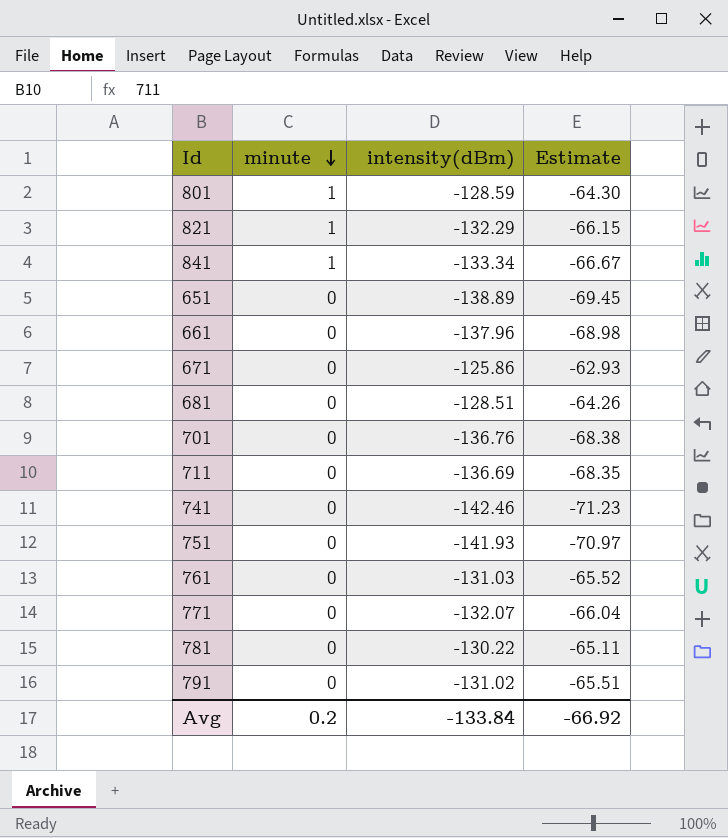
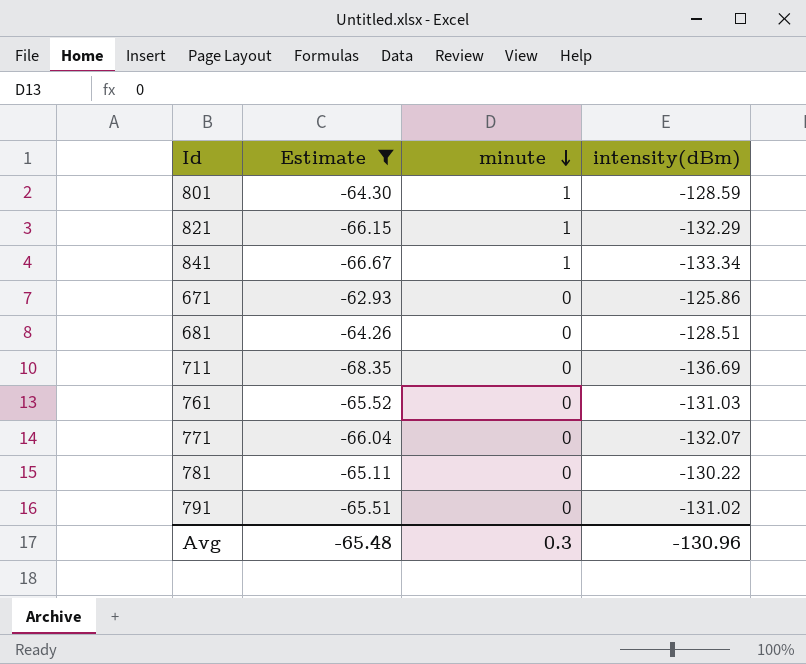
filter: none -> Estimate >= -68.35
column Estimate | position: 4 -> 2
Avg | Estimate: -66.92 -> -65.48
Avg | minute: 0.2 -> 0.3
Avg | intensity(dBm): -133.84 -> -130.96

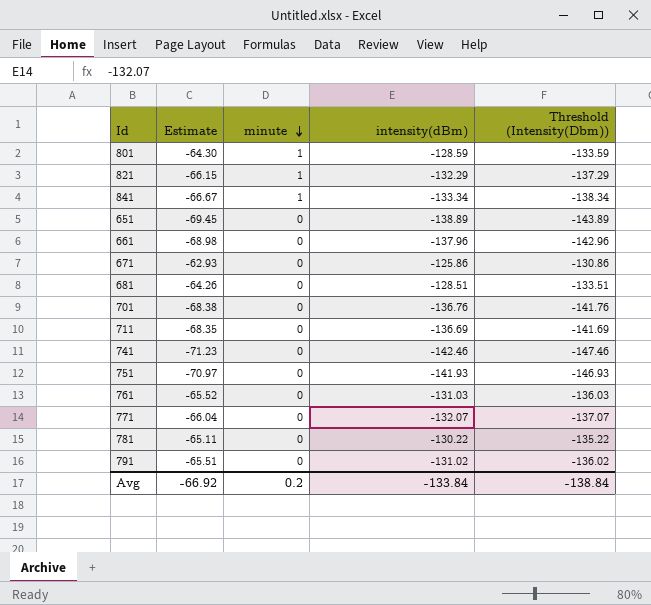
filter: Estimate >= -68.35 -> none
column Threshold (Intensity(Dbm)) | formula: none -> [intensity(dBm)] - 5
Avg | Estimate: -65.48 -> -66.92
Avg | minute: 0.3 -> 0.2
Avg | intensity(dBm): -130.96 -> -133.84

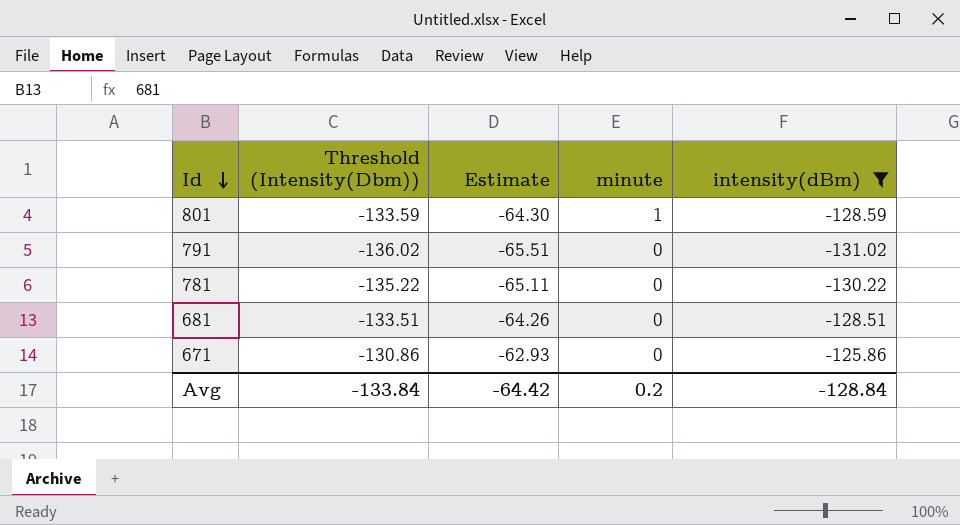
filter: none -> intensity(dBm) >= -131.02
row order: minute descending -> Id descending
column Threshold (Intensity(Dbm)) | position: 5 -> 2
Avg | Threshold (Intensity(Dbm)): -138.84 -> -133.84
Avg | Estimate: -66.92 -> -64.42
Avg | intensity(dBm): -133.84 -> -128.84

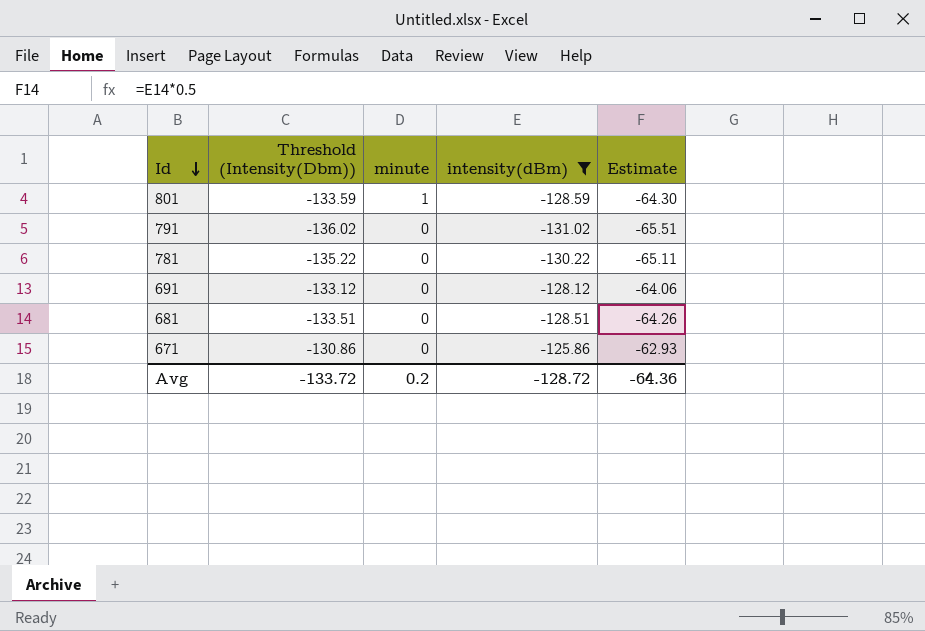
column Estimate | position: 3 -> 5
row 691: none -> -133.12 | 0 | -128.12 | -64.06
Avg | Threshold (Intensity(Dbm)): -133.84 -> -133.72
Avg | intensity(dBm): -128.84 -> -128.72
Avg | Estimate: -64.42 -> -64.36

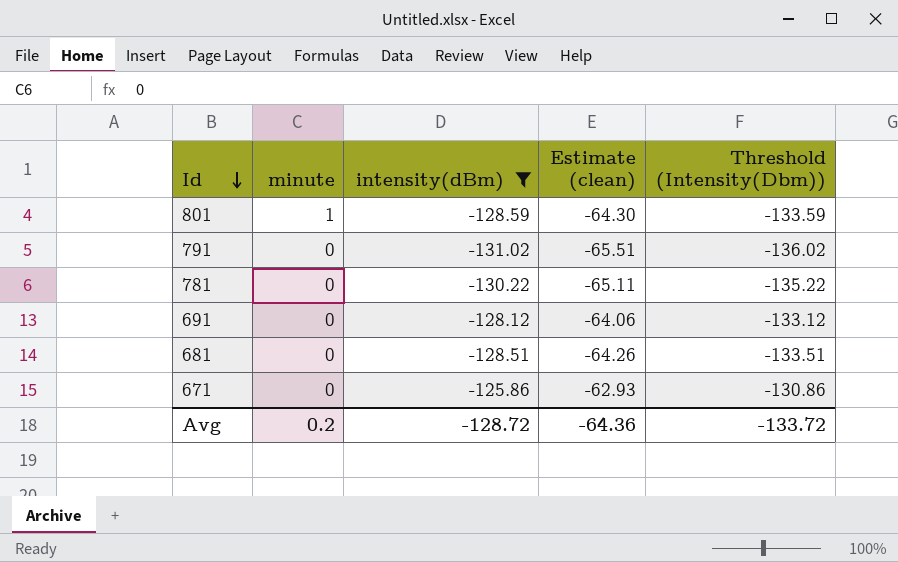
column name: Estimate -> Estimate (clean)
column Threshold (Intensity(Dbm)) | position: 2 -> 5

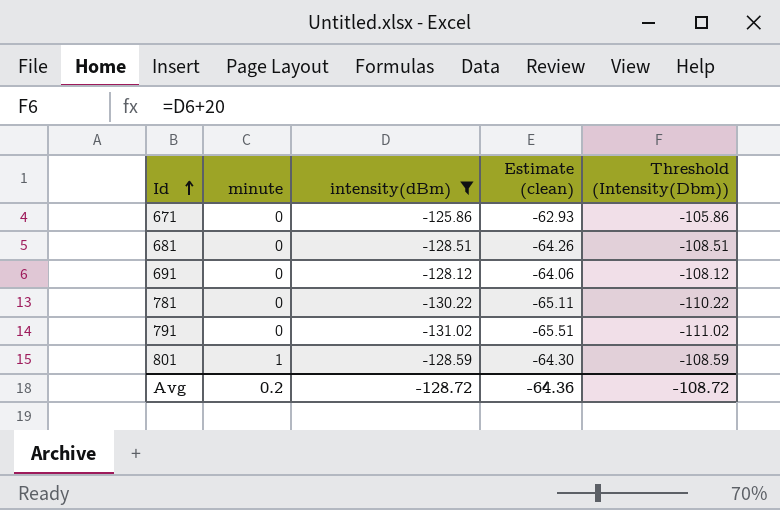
row order: Id descending -> Id ascending
column Threshold (Intensity(Dbm)) | formula: [intensity(dBm)] - 5 -> [intensity(dBm)] + 20
Avg | Threshold (Intensity(Dbm)): -133.72 -> -108.72

